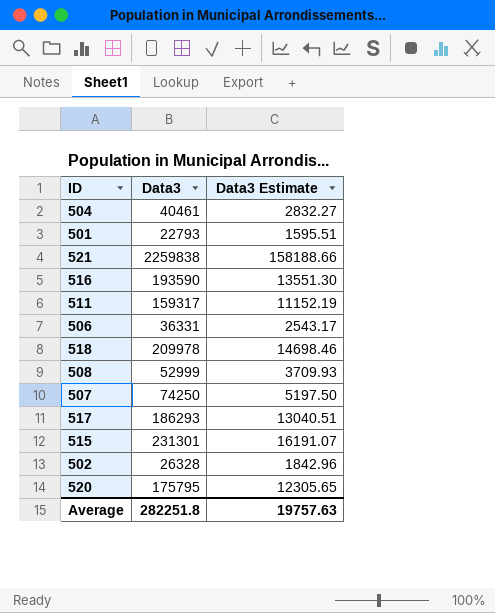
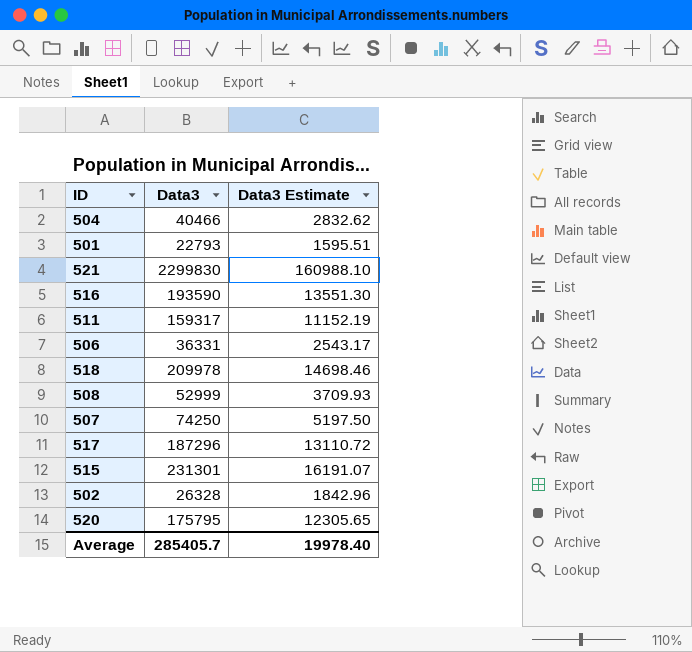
504 | Data3: 40461 -> 40466
504 | Data3 Estimate: 2832.27 -> 2832.62
521 | Data3: 2259838 -> 2299830
521 | Data3 Estimate: 158188.66 -> 160988.10
517 | Data3: 186293 -> 187296
517 | Data3 Estimate: 13040.51 -> 13110.72
Average | Data3: 282251.8 -> 285405.7
Average | Data3 Estimate: 19757.63 -> 19978.40

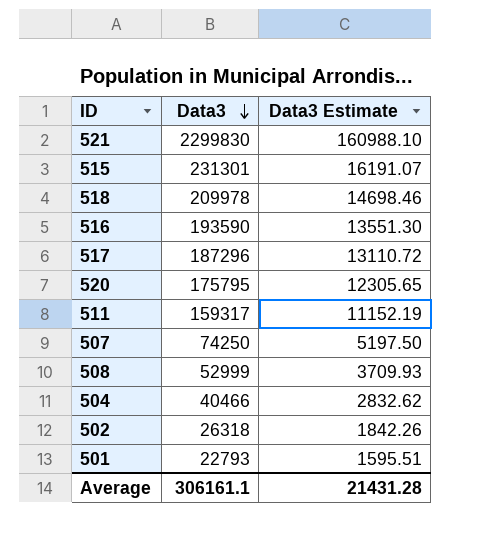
row order: none -> Data3 descending
row 506: 36331 | 2543.17 -> none
502 | Data3: 26328 -> 26318
502 | Data3 Estimate: 1842.96 -> 1842.26
Average | Data3: 285405.7 -> 306161.1
Average | Data3 Estimate: 19978.40 -> 21431.28

